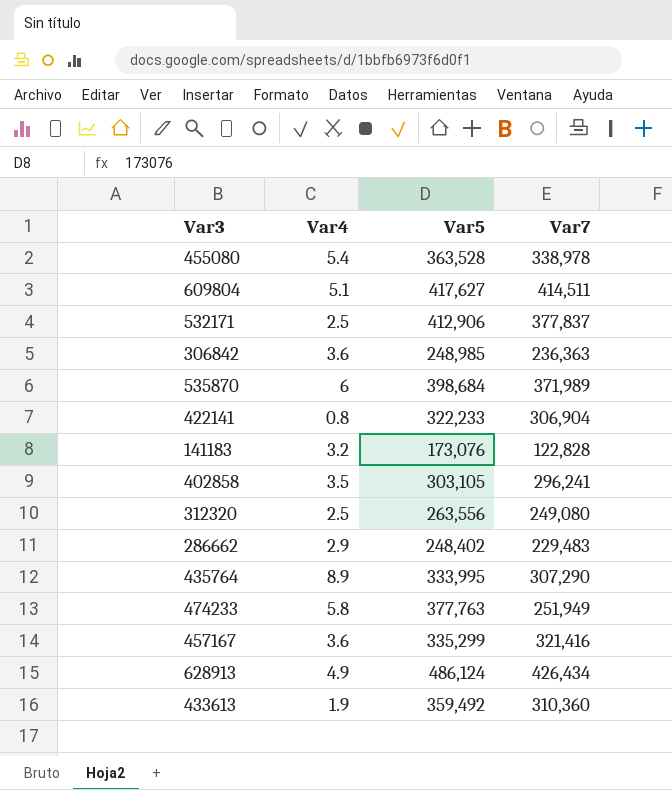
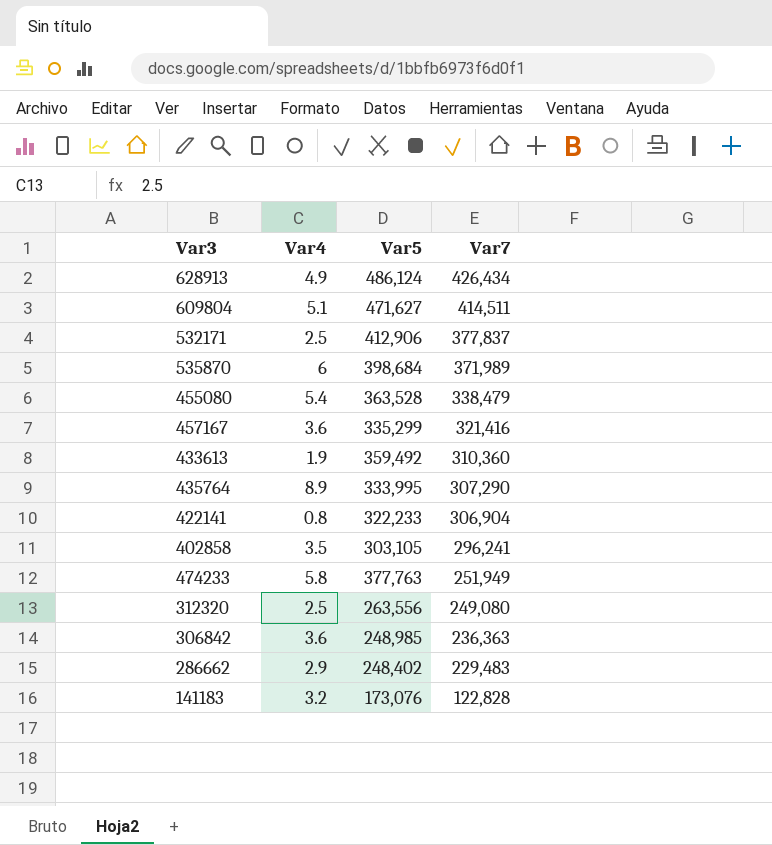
row order: none -> Var7 descending
609804 | Var5: 417,627 -> 471,627
455080 | Var7: 338,978 -> 338,479

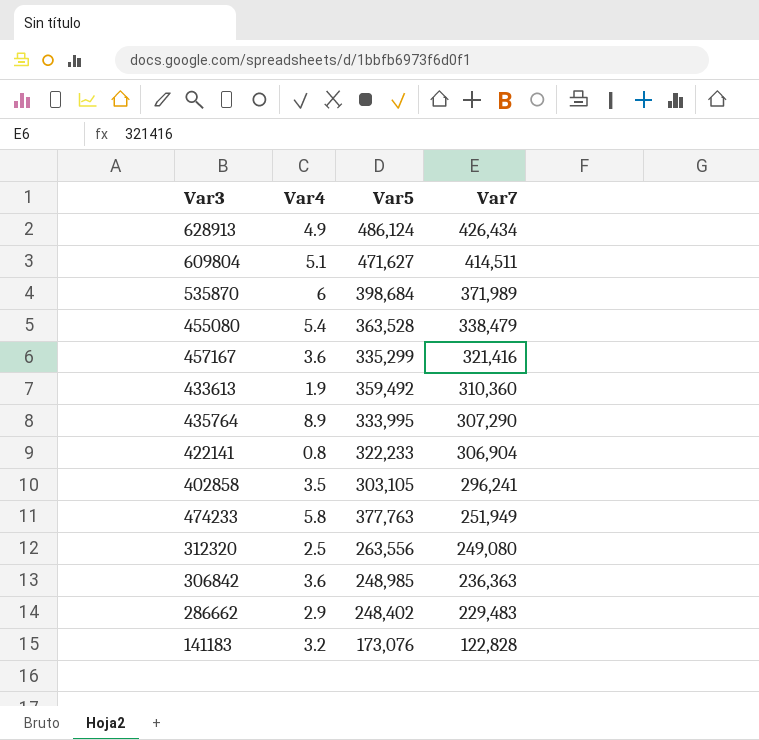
row 532171: 2.5 | 412,906 | 377,837 -> none

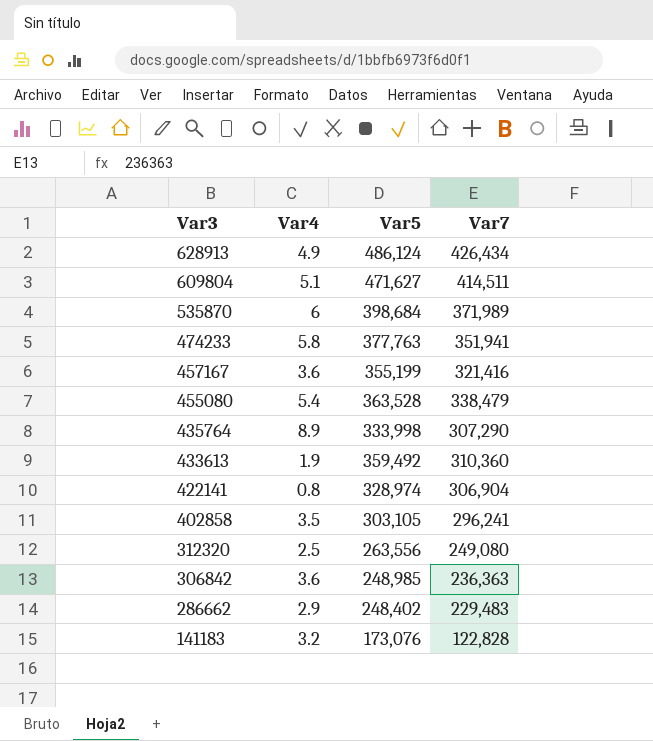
row order: Var7 descending -> Var3 descending
474233 | Var7: 251,949 -> 351,941
457167 | Var5: 335,299 -> 355,199
435764 | Var5: 333,995 -> 333,998
422141 | Var5: 322,233 -> 328,974

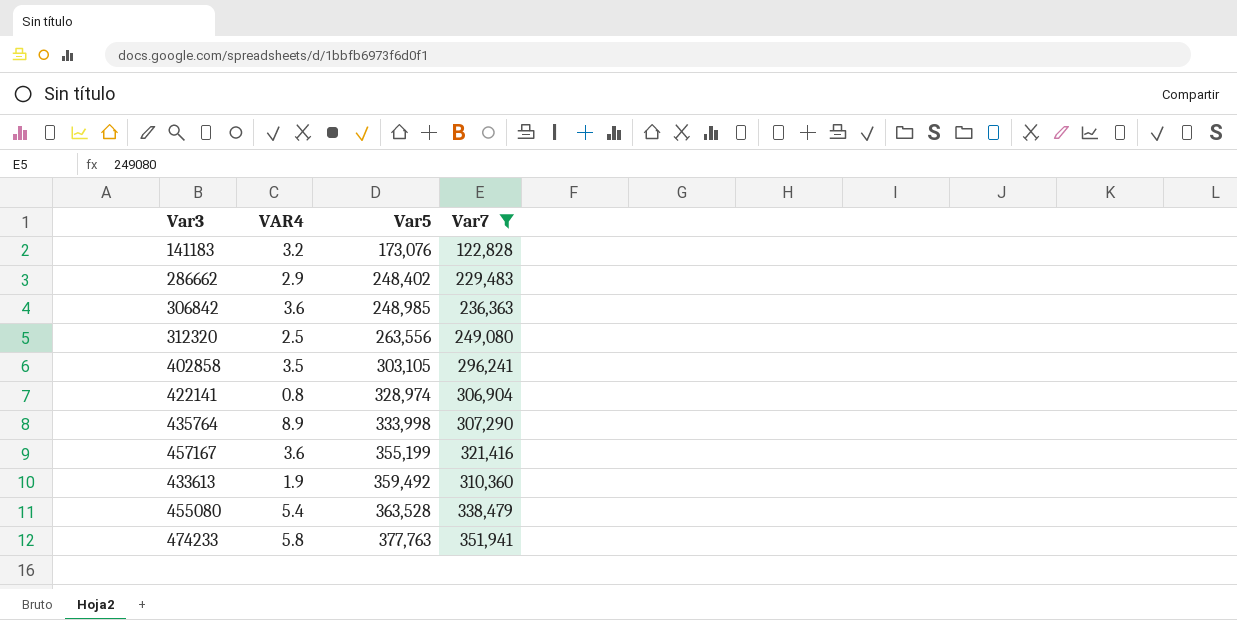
filter: none -> Var7 <= 351,941
row order: Var3 descending -> Var5 ascending
column name: Var4 -> VAR4

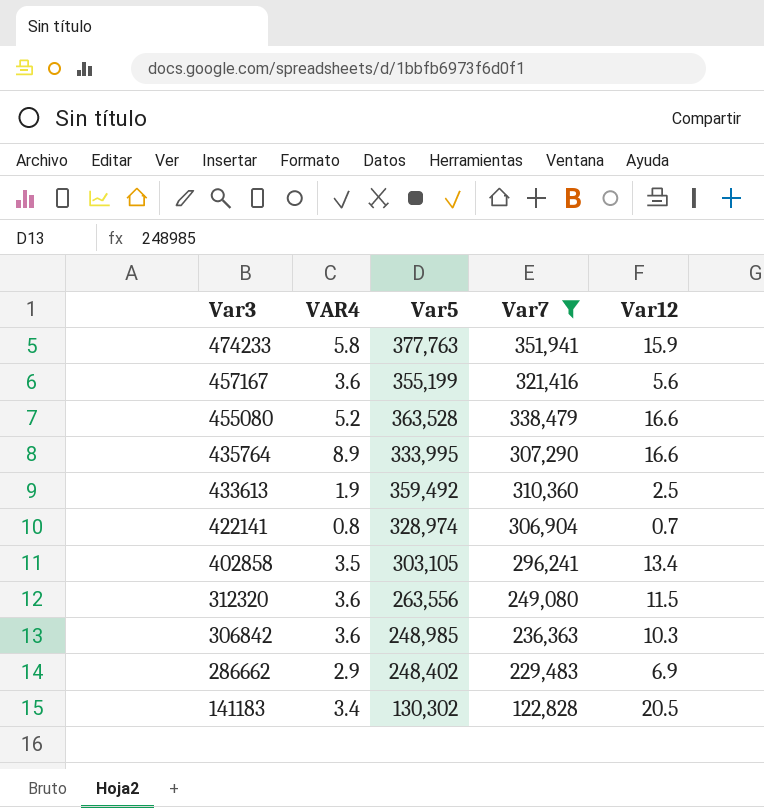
row order: Var5 ascending -> Var3 descending
column Var12 | position: none -> 5
455080 | VAR4: 5.4 -> 5.2
435764 | Var5: 333,998 -> 333,995
312320 | VAR4: 2.5 -> 3.6
141183 | VAR4: 3.2 -> 3.4
141183 | Var5: 173,076 -> 130,302

